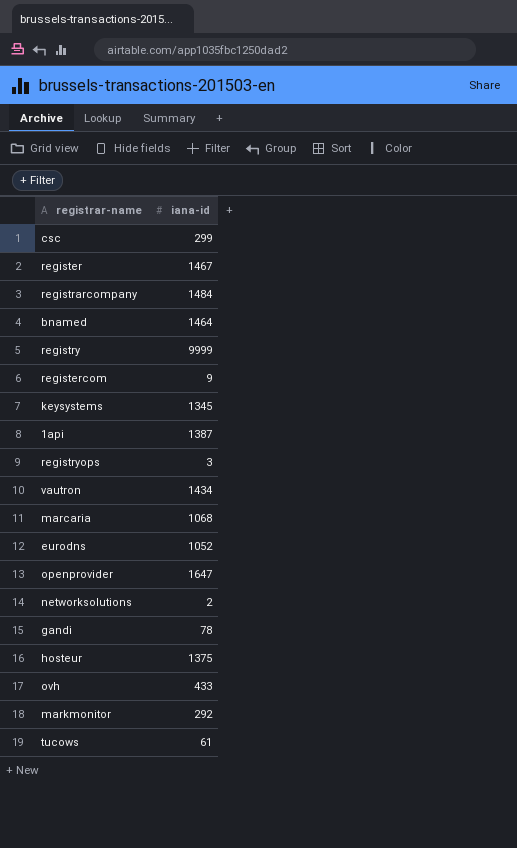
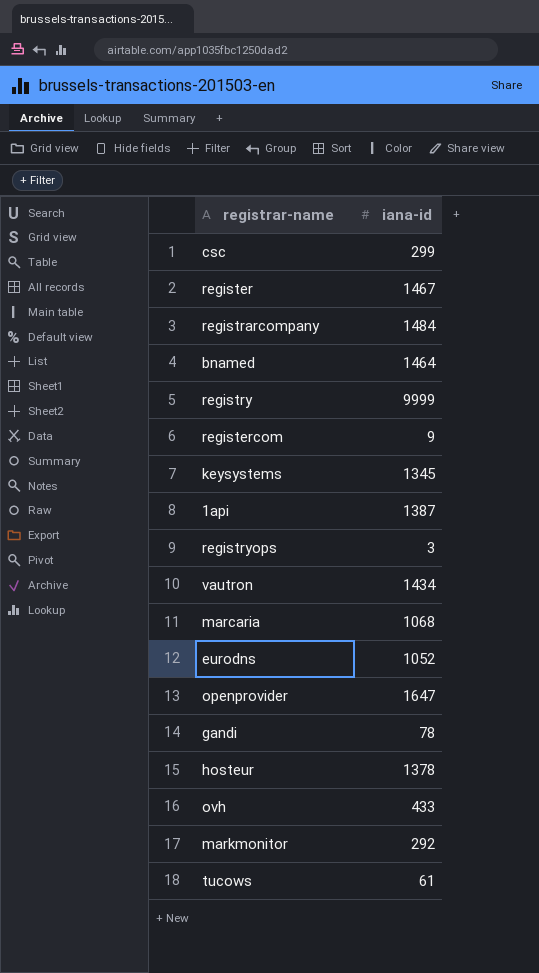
row networksolutions: 2 -> none
hosteur | iana-id: 1375 -> 1378

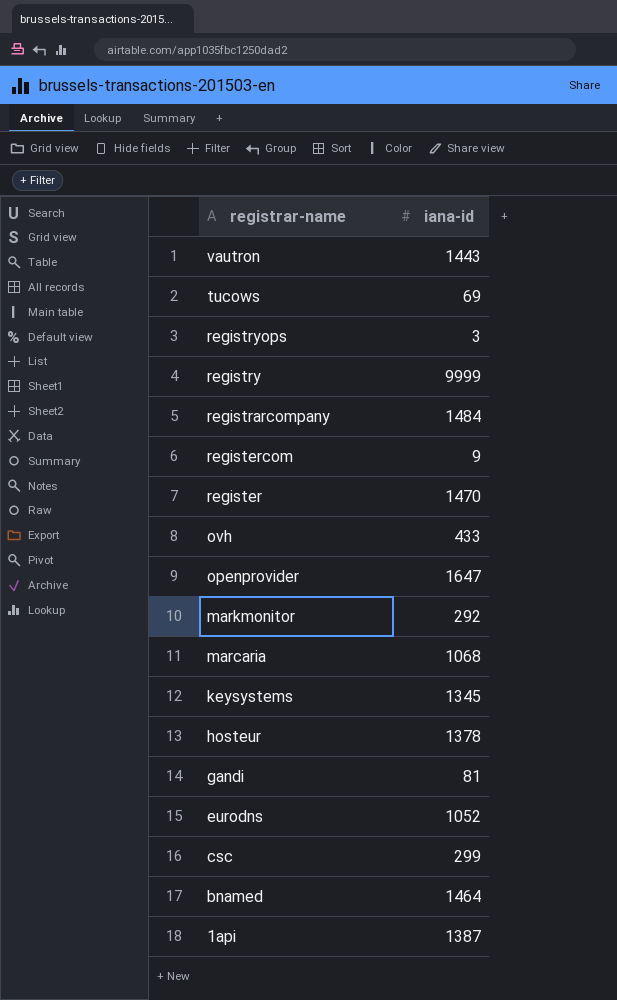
row order: none -> registrar-name descending
vautron | iana-id: 1434 -> 1443
tucows | iana-id: 61 -> 69
register | iana-id: 1467 -> 1470
gandi | iana-id: 78 -> 81

